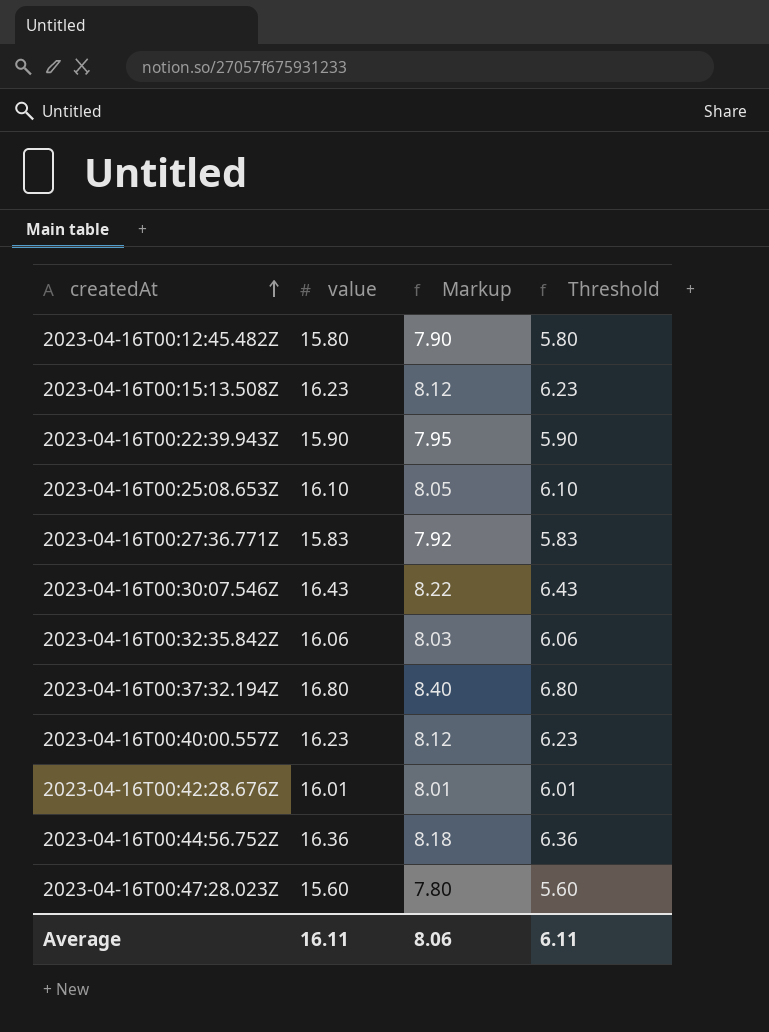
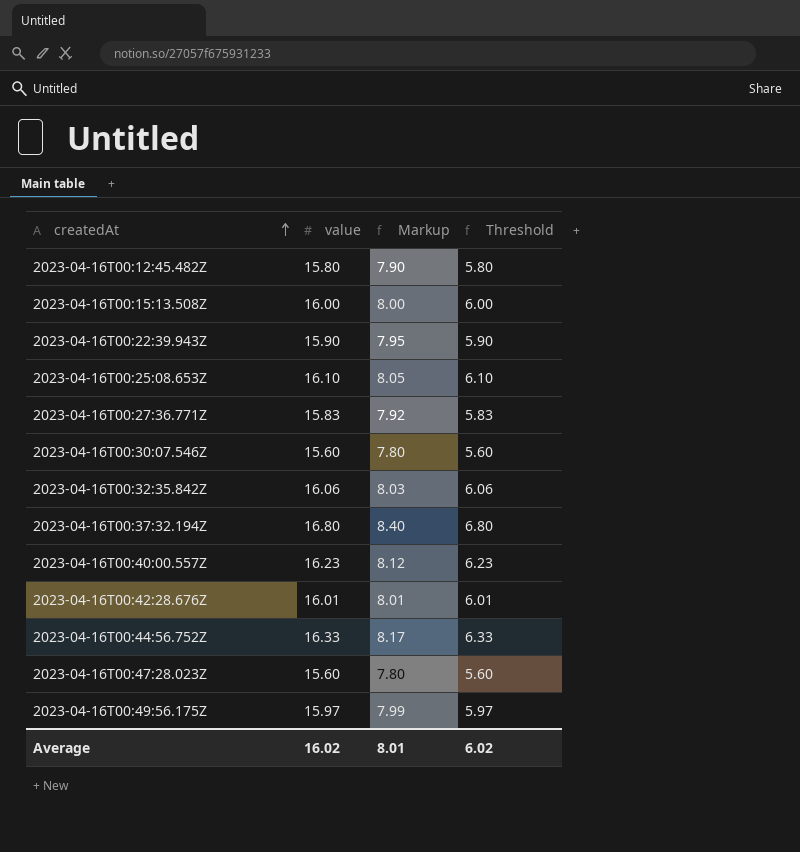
2023-04-16T00:15:13.508Z | value: 16.23 -> 16.00
2023-04-16T00:15:13.508Z | Markup: 8.12 -> 8.00
2023-04-16T00:15:13.508Z | Threshold: 6.23 -> 6.00
2023-04-16T00:30:07.546Z | value: 16.43 -> 15.60
2023-04-16T00:30:07.546Z | Markup: 8.22 -> 7.80
2023-04-16T00:30:07.546Z | Threshold: 6.43 -> 5.60
2023-04-16T00:44:56.752Z | value: 16.36 -> 16.33
2023-04-16T00:44:56.752Z | Markup: 8.18 -> 8.17
2023-04-16T00:44:56.752Z | Threshold: 6.36 -> 6.33
row 2023-04-16T00:49:56.175Z: none -> 15.97 | 7.99 | 5.97
Average | value: 16.11 -> 16.02
Average | Markup: 8.06 -> 8.01
Average | Threshold: 6.11 -> 6.02

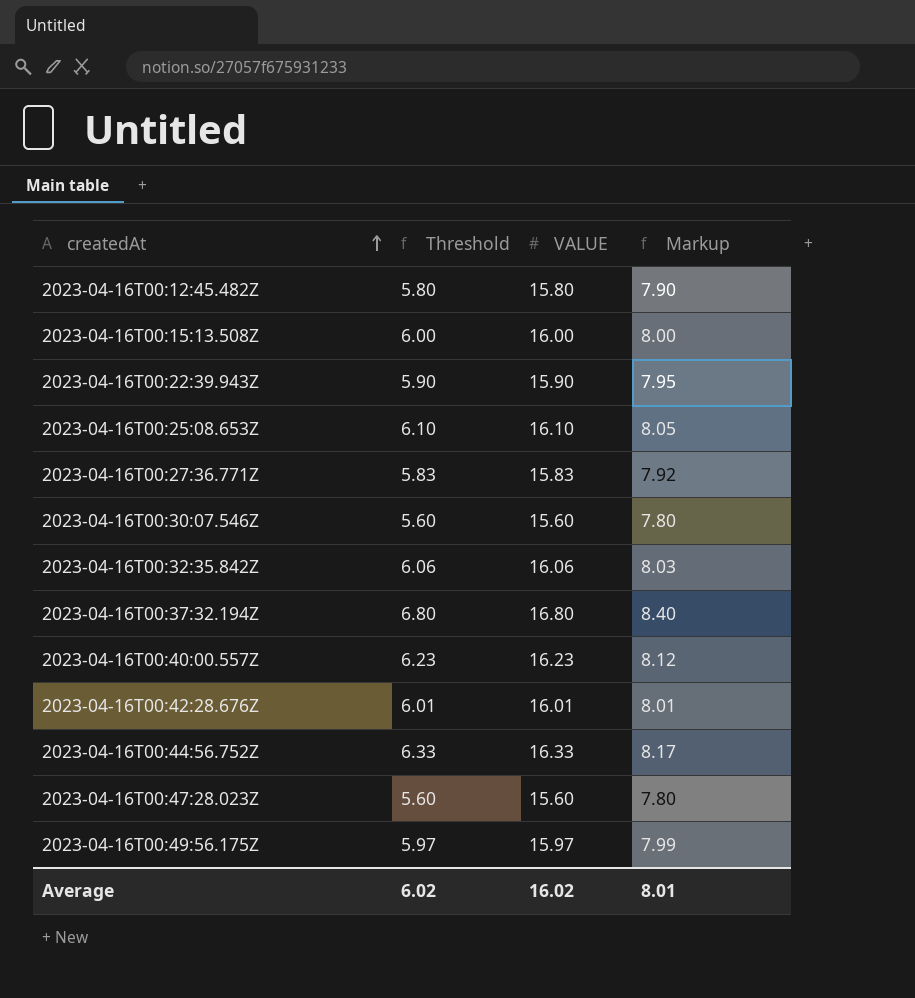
column Threshold | position: 4 -> 2
column name: value -> VALUE

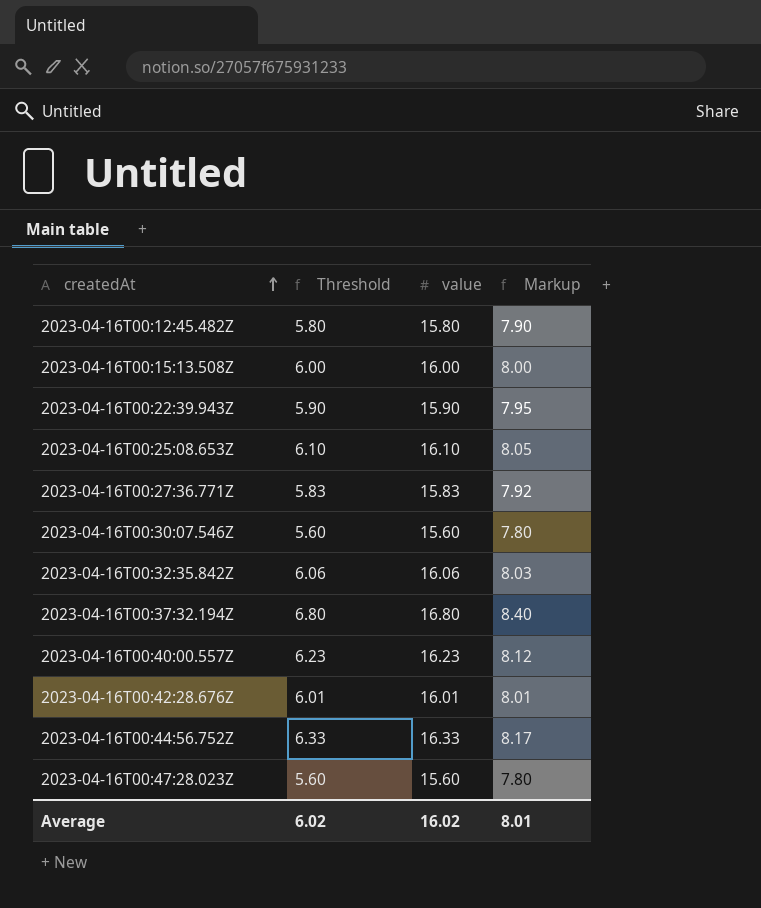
column name: VALUE -> value
row 2023-04-16T00:49:56.175Z: 5.97 | 15.97 | 7.99 -> none

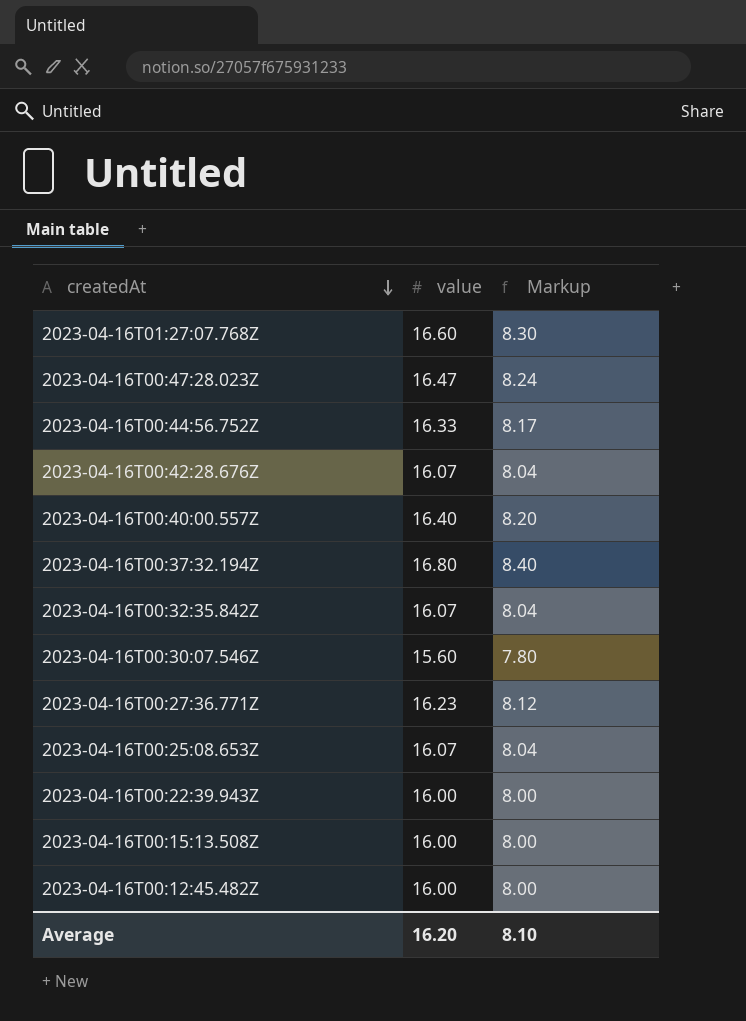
row order: createdAt ascending -> createdAt descending
column Threshold | formula: [value] - 10 -> none
row 2023-04-16T01:27:07.768Z: none -> 16.60 | 8.30
2023-04-16T00:47:28.023Z | value: 15.60 -> 16.47
2023-04-16T00:47:28.023Z | Markup: 7.80 -> 8.24
2023-04-16T00:42:28.676Z | value: 16.01 -> 16.07
2023-04-16T00:42:28.676Z | Markup: 8.01 -> 8.04
2023-04-16T00:40:00.557Z | value: 16.23 -> 16.40
2023-04-16T00:40:00.557Z | Markup: 8.12 -> 8.20
2023-04-16T00:32:35.842Z | value: 16.06 -> 16.07
2023-04-16T00:32:35.842Z | Markup: 8.03 -> 8.04
2023-04-16T00:27:36.771Z | value: 15.83 -> 16.23
2023-04-16T00:27:36.771Z | Markup: 7.92 -> 8.12
2023-04-16T00:25:08.653Z | value: 16.10 -> 16.07
2023-04-16T00:25:08.653Z | Markup: 8.05 -> 8.04
2023-04-16T00:22:39.943Z | value: 15.90 -> 16.00
2023-04-16T00:22:39.943Z | Markup: 7.95 -> 8.00
2023-04-16T00:12:45.482Z | value: 15.80 -> 16.00
2023-04-16T00:12:45.482Z | Markup: 7.90 -> 8.00
Average | value: 16.02 -> 16.20
Average | Markup: 8.01 -> 8.10

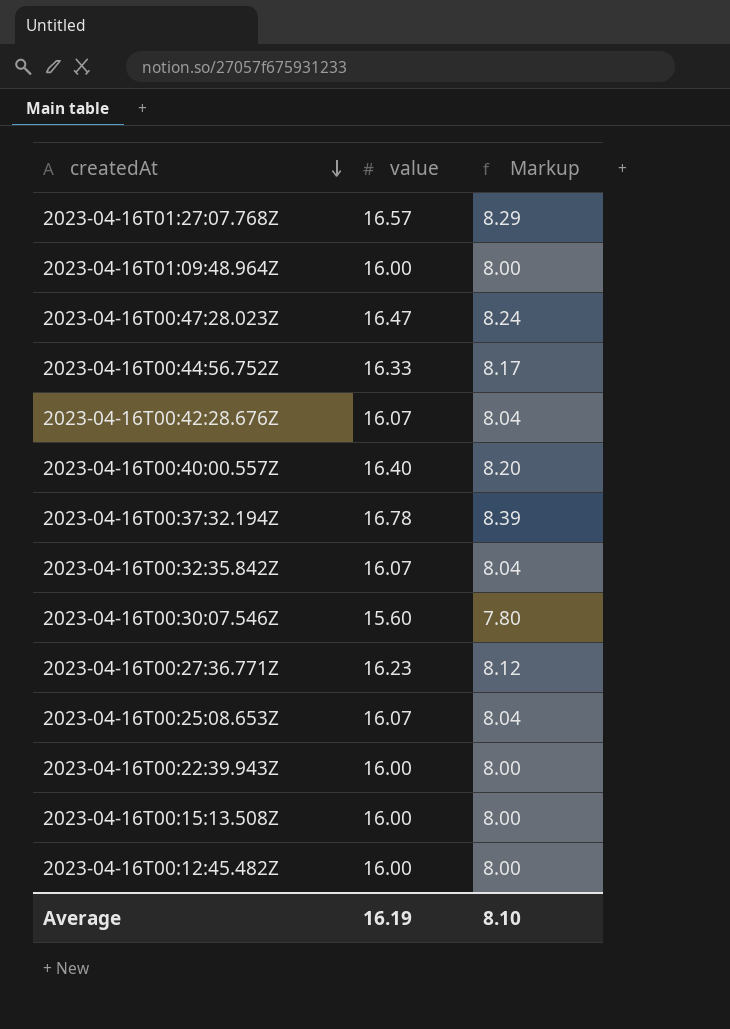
2023-04-16T01:27:07.768Z | value: 16.60 -> 16.57
2023-04-16T01:27:07.768Z | Markup: 8.30 -> 8.29
row 2023-04-16T01:09:48.964Z: none -> 16.00 | 8.00
2023-04-16T00:37:32.194Z | value: 16.80 -> 16.78
2023-04-16T00:37:32.194Z | Markup: 8.40 -> 8.39
Average | value: 16.20 -> 16.19

